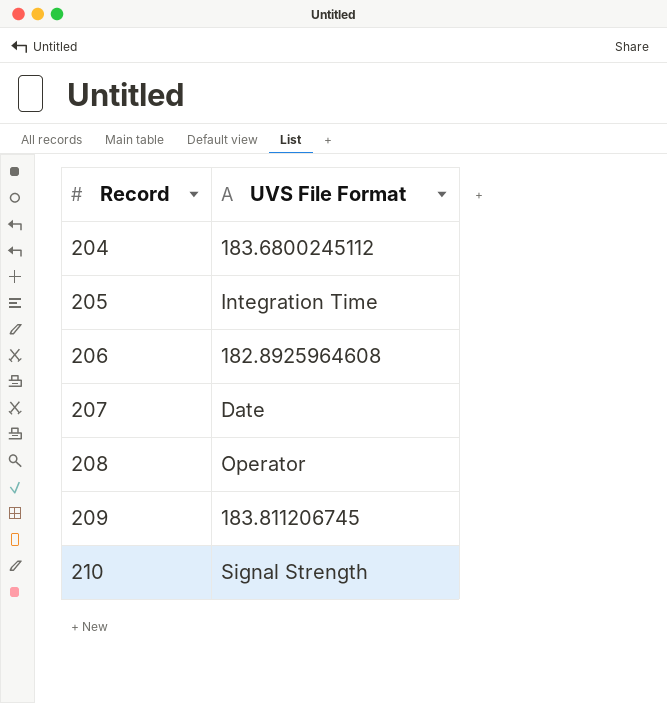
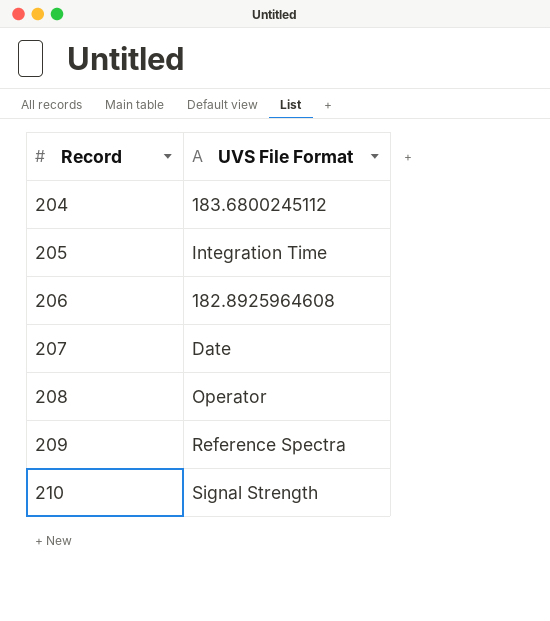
209 | UVS File Format: 183.811206745 -> Reference Spectra

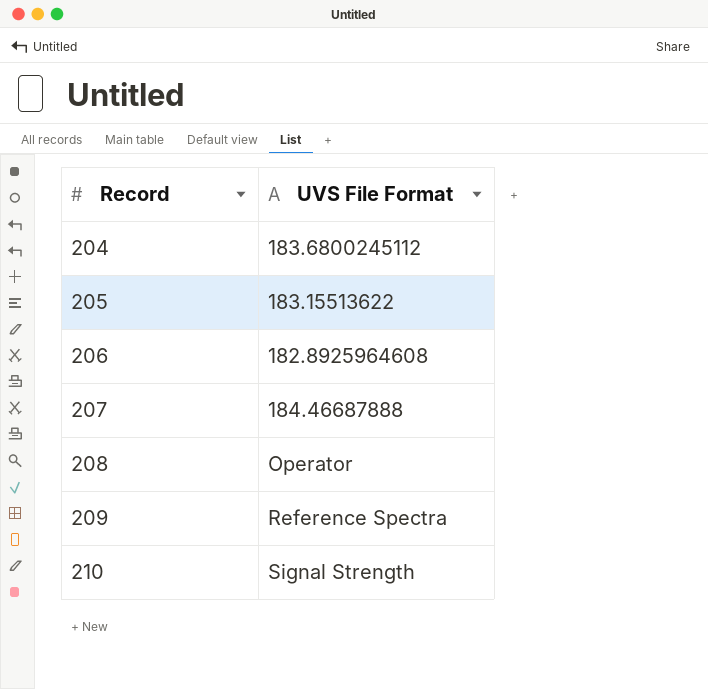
205 | UVS File Format: Integration Time -> 183.15513622
207 | UVS File Format: Date -> 184.46687888

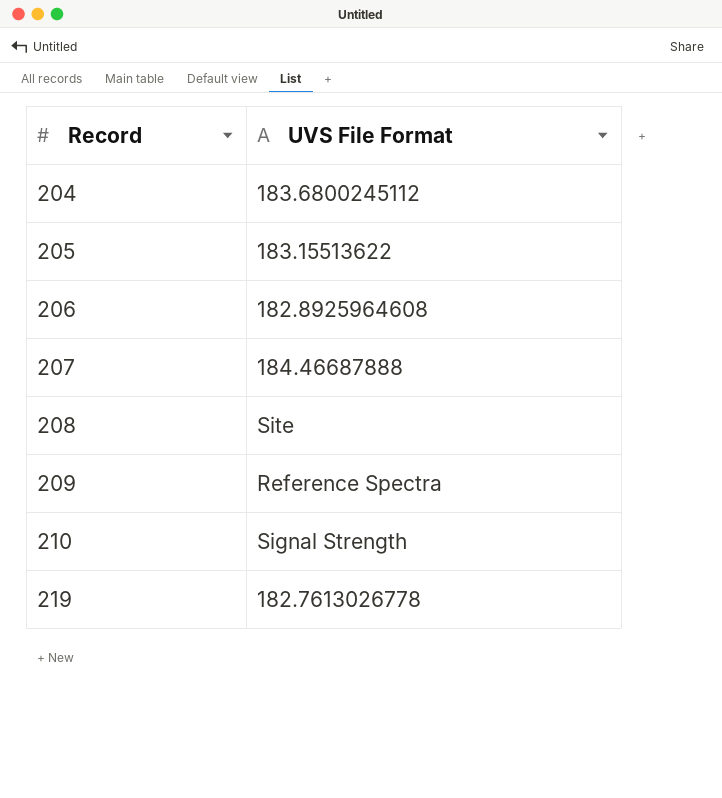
208 | UVS File Format: Operator -> Site
row 219: none -> 182.7613026778

